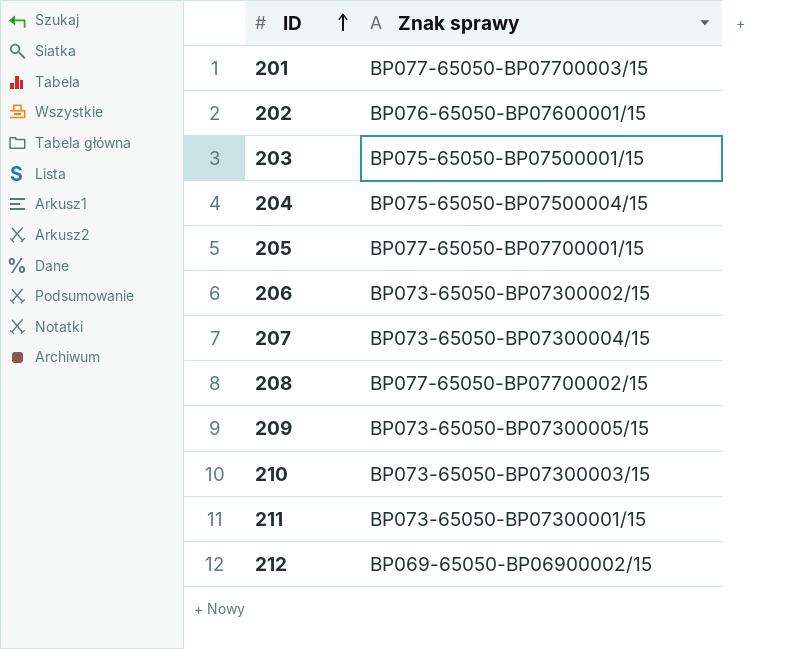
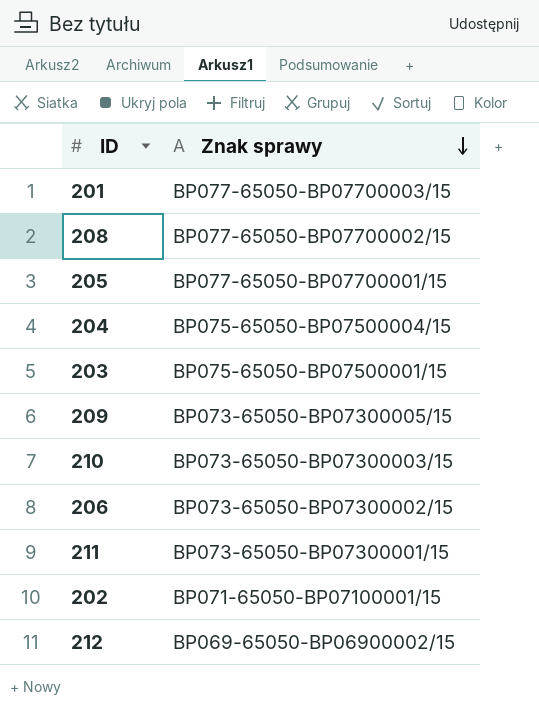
row order: ID ascending -> Znak sprawy descending
row 207: BP073-65050-BP07300004/15 -> none
202 | Znak sprawy: BP076-65050-BP07600001/15 -> BP071-65050-BP07100001/15

